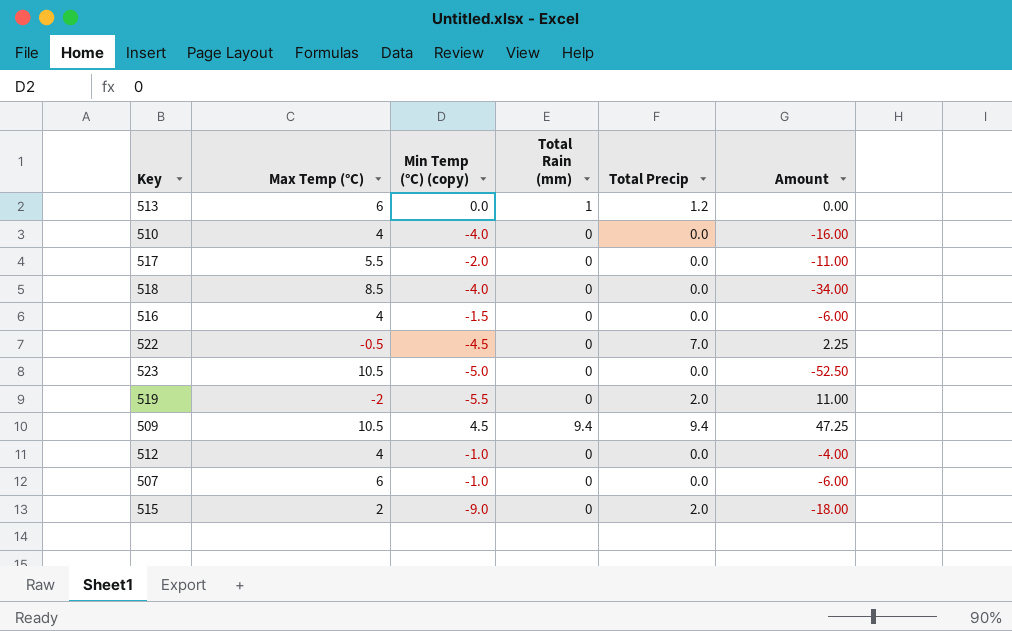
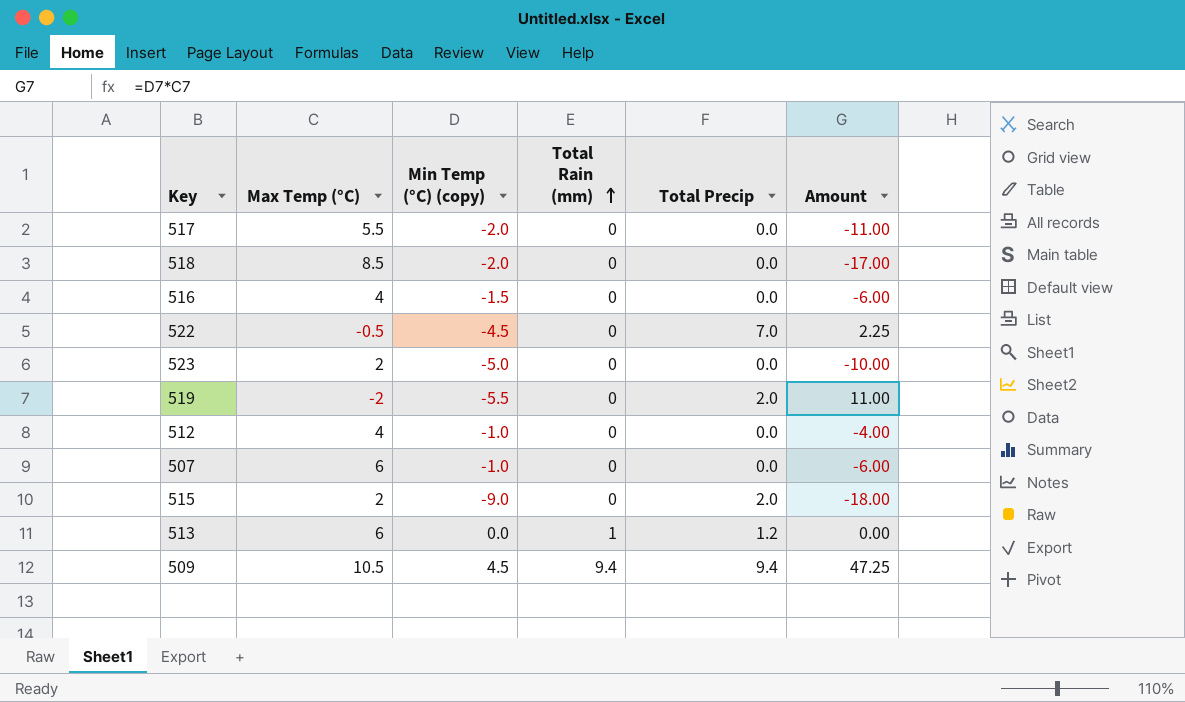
row order: none -> Total Rain (mm) ascending
row 510: 4 | -4.0 | 0 | 0.0 | -16.00 -> none
518 | Min Temp (°C) (copy): -4.0 -> -2.0
518 | Amount: -34.00 -> -17.00
523 | Max Temp (°C): 10.5 -> 2
523 | Amount: -52.50 -> -10.00

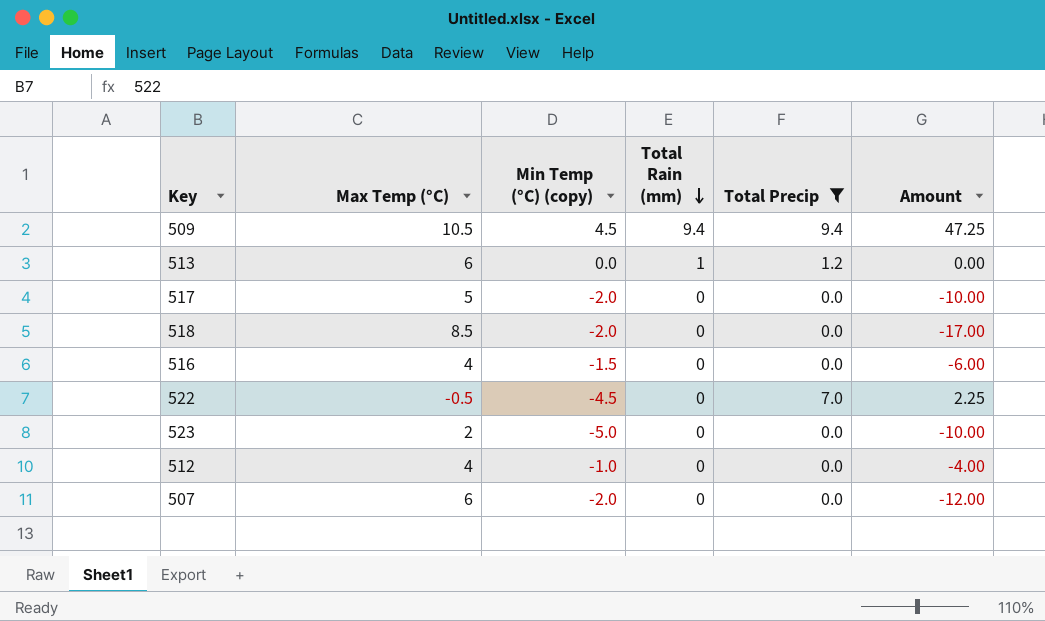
filter: none -> Total Precip != 2.0
row order: Total Rain (mm) ascending -> Total Rain (mm) descending
517 | Max Temp (°C): 5.5 -> 5
517 | Amount: -11.00 -> -10.00
507 | Min Temp (°C) (copy): -1.0 -> -2.0
507 | Amount: -6.00 -> -12.00

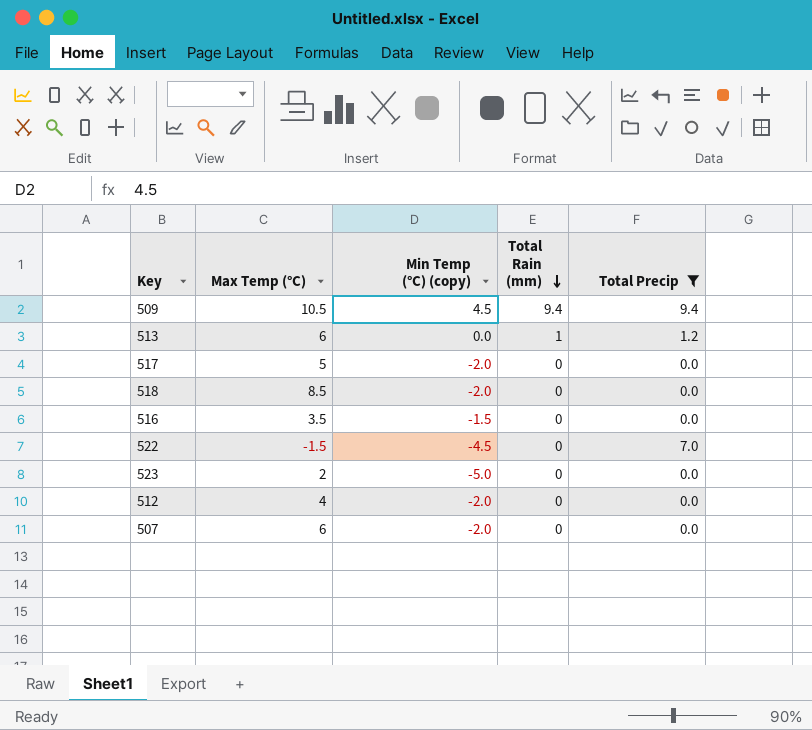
column Amount | formula: [Max Temp (°C)] * [Min Temp (°C) (copy)] -> none
516 | Max Temp (°C): 4 -> 3.5
522 | Max Temp (°C): -0.5 -> -1.5
512 | Min Temp (°C) (copy): -1.0 -> -2.0

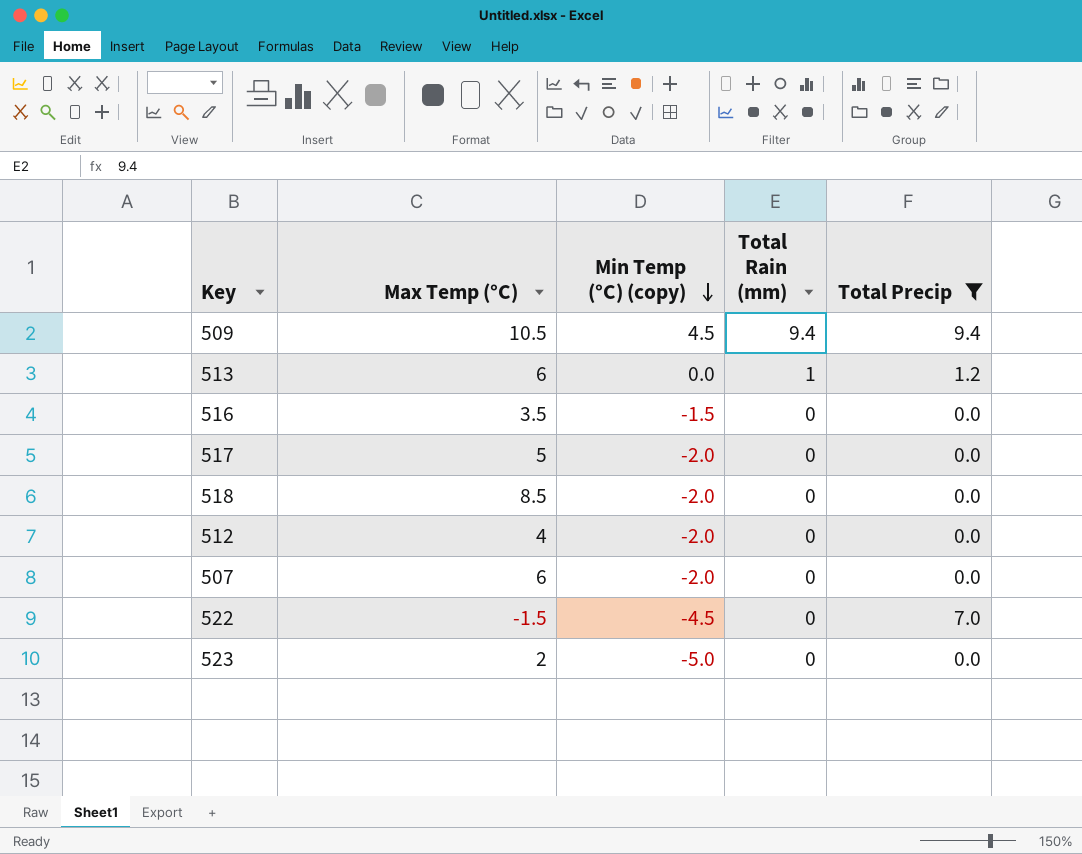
row order: Total Rain (mm) descending -> Min Temp (°C) (copy) descending

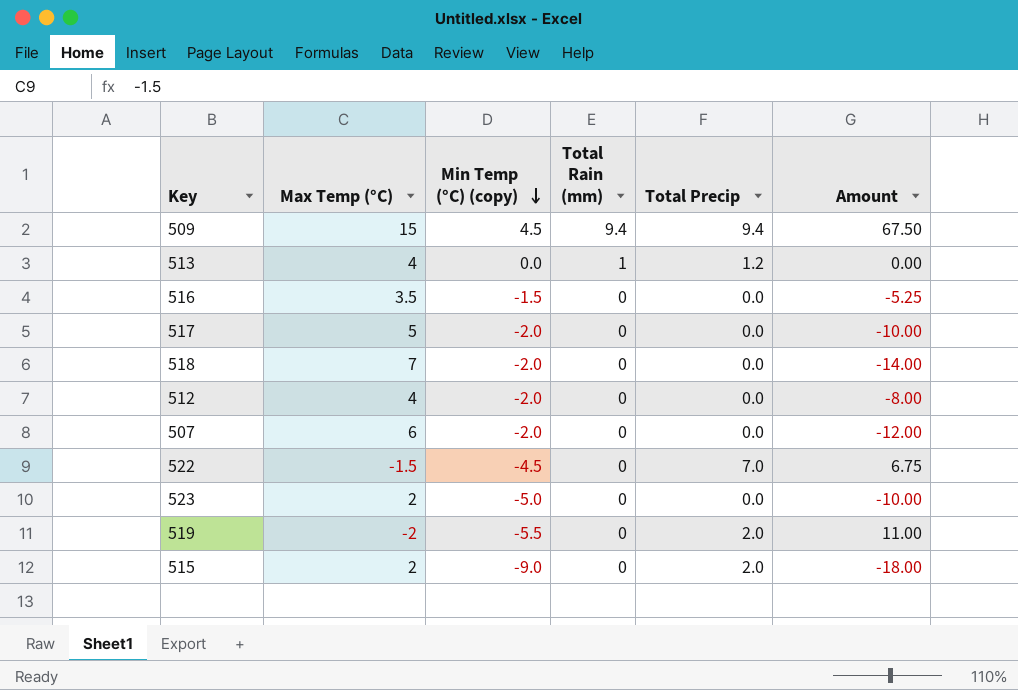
filter: Total Precip != 2.0 -> none
column Amount | formula: none -> [Max Temp (°C)] * [Min Temp (°C) (copy)]
509 | Max Temp (°C): 10.5 -> 15
513 | Max Temp (°C): 6 -> 4
518 | Max Temp (°C): 8.5 -> 7

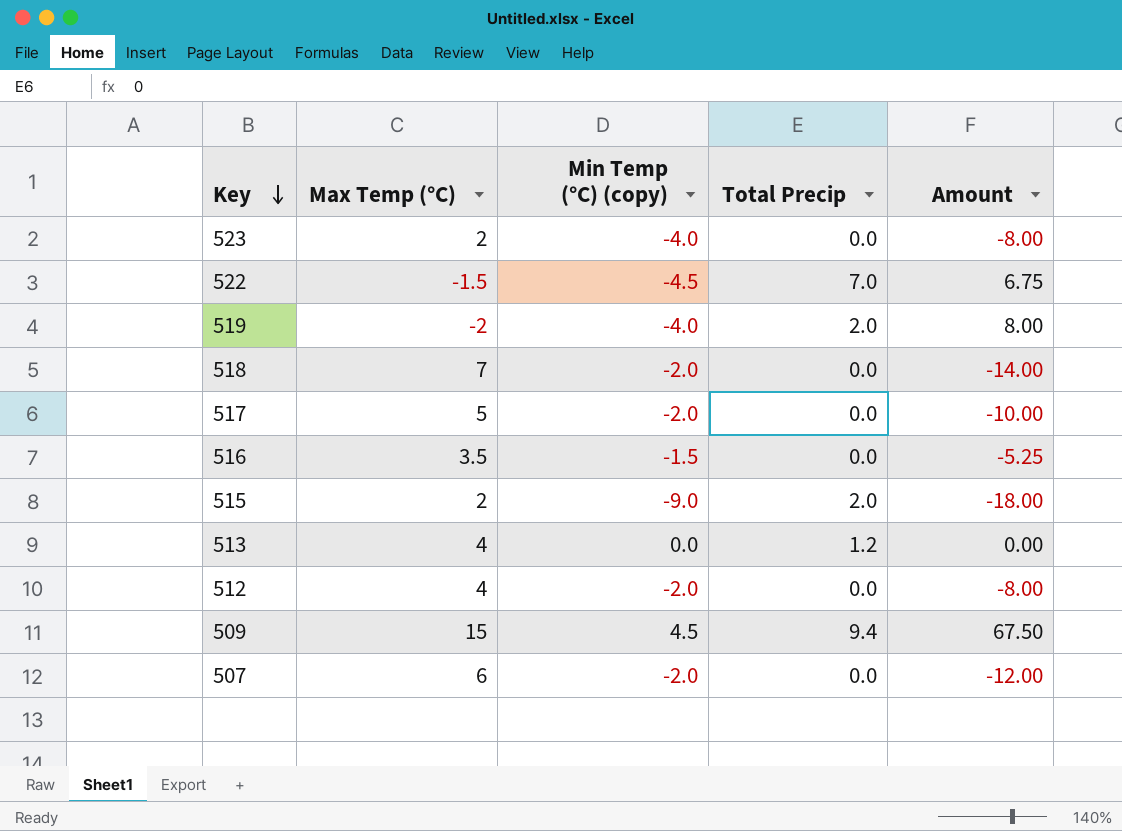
row order: Min Temp (°C) (copy) descending -> Key descending
column Total Rain (mm) | position: 4 -> none
523 | Min Temp (°C) (copy): -5.0 -> -4.0
523 | Amount: -10.00 -> -8.00
519 | Min Temp (°C) (copy): -5.5 -> -4.0
519 | Amount: 11.00 -> 8.00

